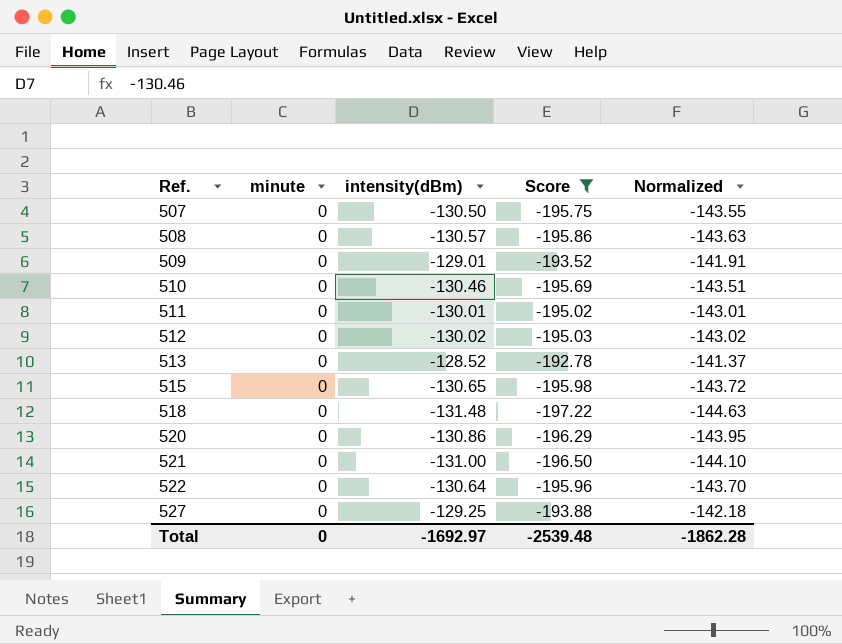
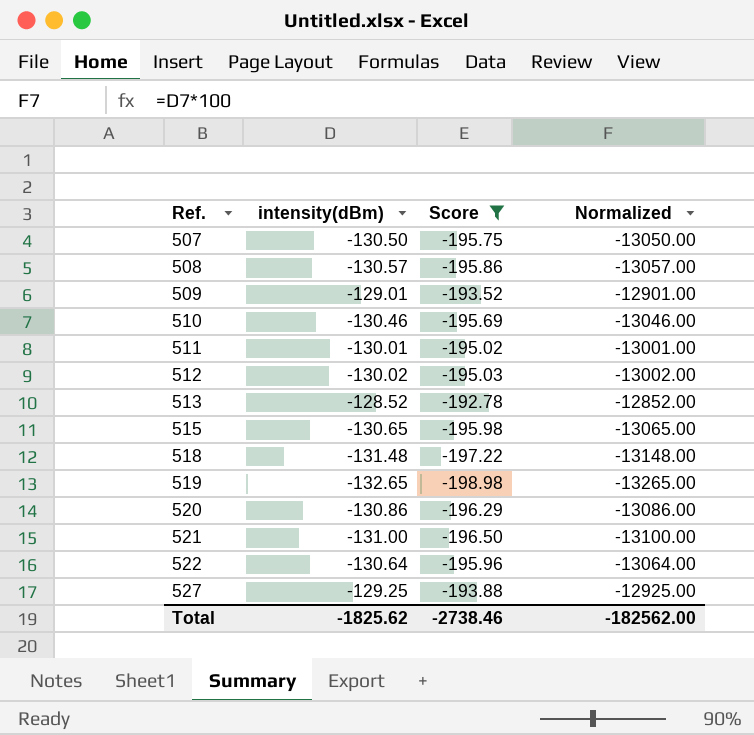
column minute | position: 2 -> none
column Normalized | formula: [intensity(dBm)] * 1.1 -> [intensity(dBm)] * 100
row 519: none -> -132.65 | -198.98 | -13265.00
Total | intensity(dBm): -1692.97 -> -1825.62
Total | Score: -2539.48 -> -2738.46
Total | Normalized: -1862.28 -> -182562.00

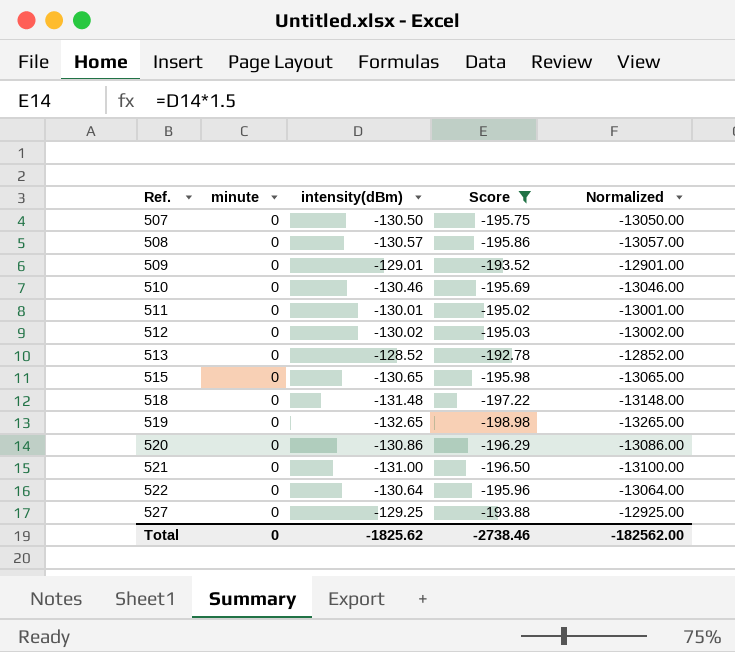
column minute | position: none -> 2

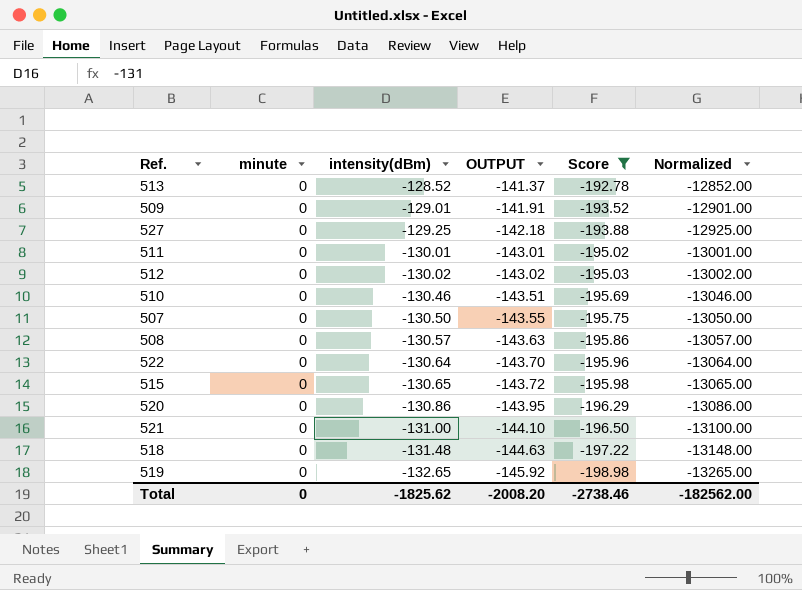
row order: Ref. ascending -> intensity(dBm) descending
column OUTPUT | formula: none -> [intensity(dBm)] * 1.1

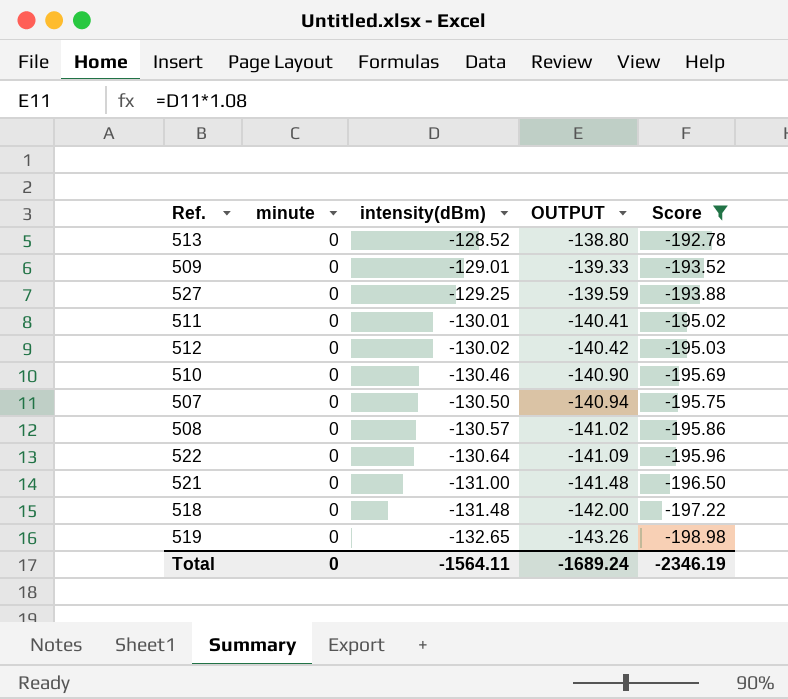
column Normalized | formula: [intensity(dBm)] * 100 -> none
column OUTPUT | formula: [intensity(dBm)] * 1.1 -> [intensity(dBm)] * 1.08
row 515: 0 | -130.65 | -143.72 | -195.98 | -13065.00 -> none
row 520: 0 | -130.86 | -143.95 | -196.29 | -13086.00 -> none
Total | intensity(dBm): -1825.62 -> -1564.11
Total | OUTPUT: -2008.20 -> -1689.24
Total | Score: -2738.46 -> -2346.19

